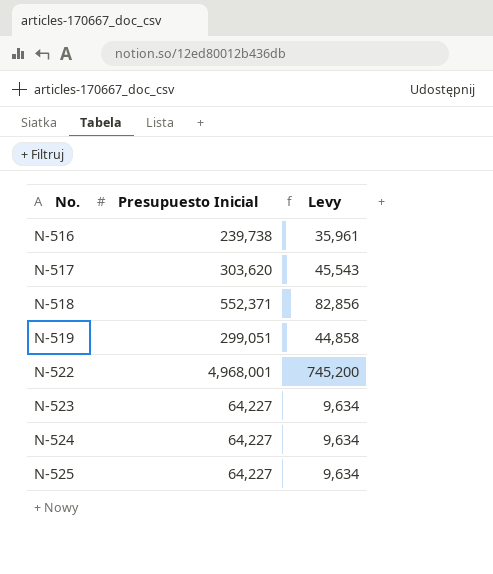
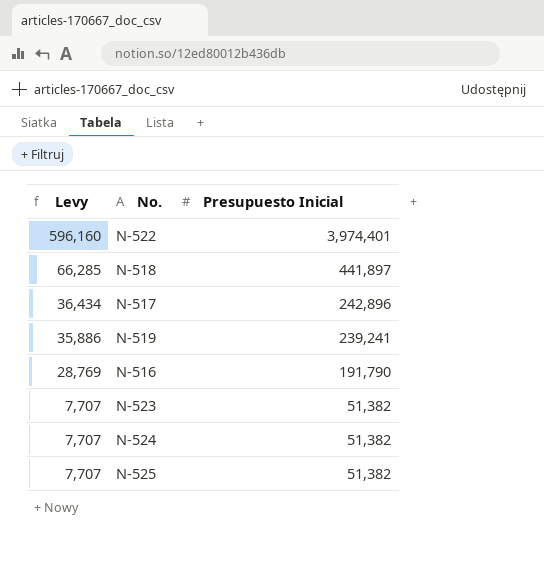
row order: No. ascending -> Levy descending
column Levy | position: 3 -> 1
N-522 | Levy: 745,200 -> 596,160
N-522 | Presupuesto Inicial: 4,968,001 -> 3,974,401
N-518 | Levy: 82,856 -> 66,285
N-518 | Presupuesto Inicial: 552,371 -> 441,897
N-517 | Levy: 45,543 -> 36,434
N-517 | Presupuesto Inicial: 303,620 -> 242,896
N-519 | Levy: 44,858 -> 35,886
N-519 | Presupuesto Inicial: 299,051 -> 239,241
N-516 | Levy: 35,961 -> 28,769
N-516 | Presupuesto Inicial: 239,738 -> 191,790
N-523 | Levy: 9,634 -> 7,707
N-523 | Presupuesto Inicial: 64,227 -> 51,382
N-524 | Levy: 9,634 -> 7,707
N-524 | Presupuesto Inicial: 64,227 -> 51,382
N-525 | Levy: 9,634 -> 7,707
N-525 | Presupuesto Inicial: 64,227 -> 51,382

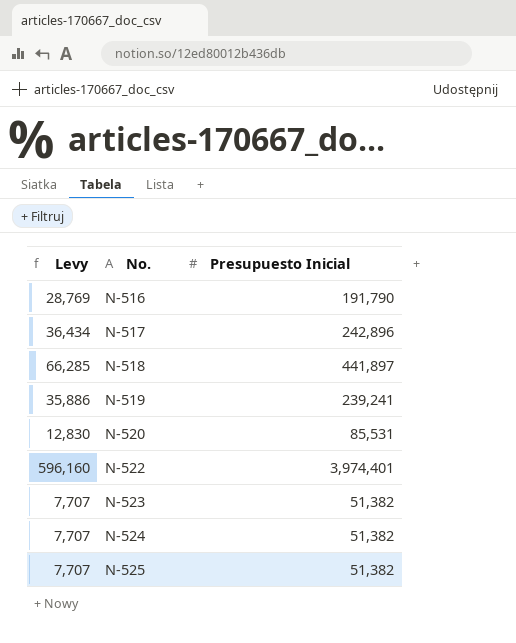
row order: Levy descending -> No. ascending
row N-520: none -> 12,830 | 85,531

